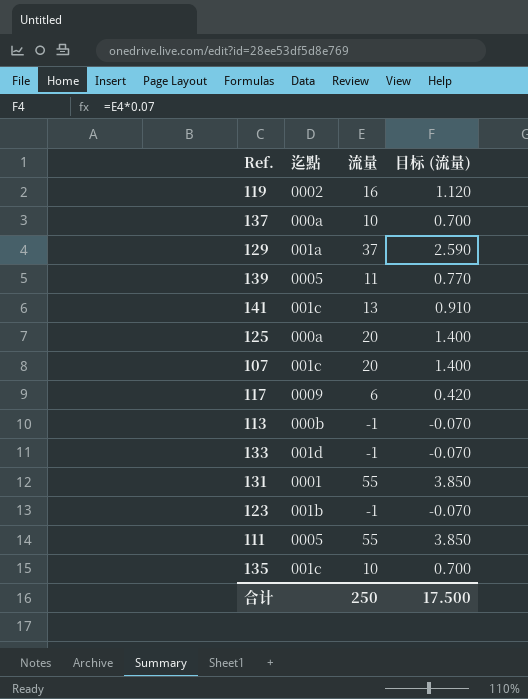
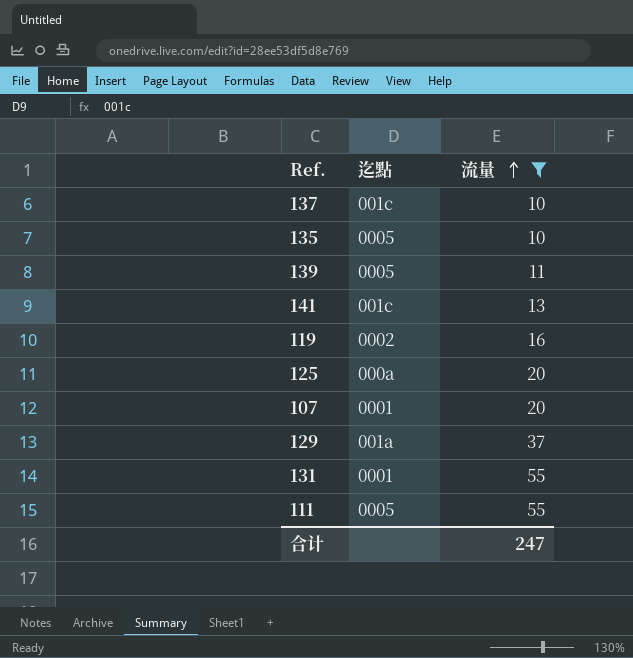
filter: none -> 流量 >= 10
row order: none -> 流量 ascending
column 目标 (流量) | formula: [流量] * 0.07 -> none
137 | 迄點: 000a -> 001c
135 | 迄點: 001c -> 0005
107 | 迄點: 001c -> 0001
合计 | 流量: 250 -> 247

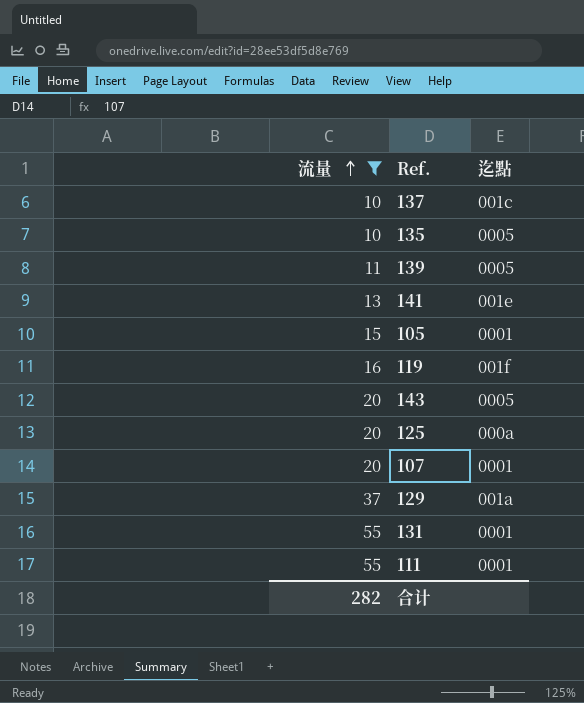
column 流量 | position: 3 -> 1
141 | 迄點: 001c -> 001e
row 105: none -> 15 | 0001
119 | 迄點: 0002 -> 001f
row 143: none -> 20 | 0005
111 | 迄點: 0005 -> 0001
合计 | 流量: 247 -> 282

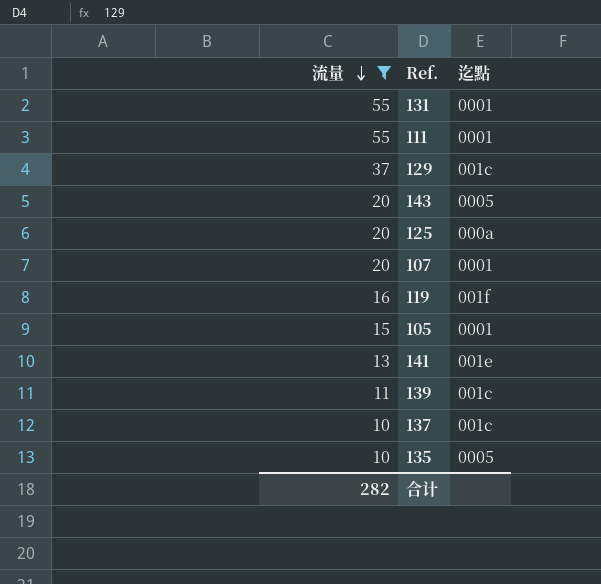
row order: 流量 ascending -> 流量 descending
129 | 迄點: 001a -> 001c
139 | 迄點: 0005 -> 001c

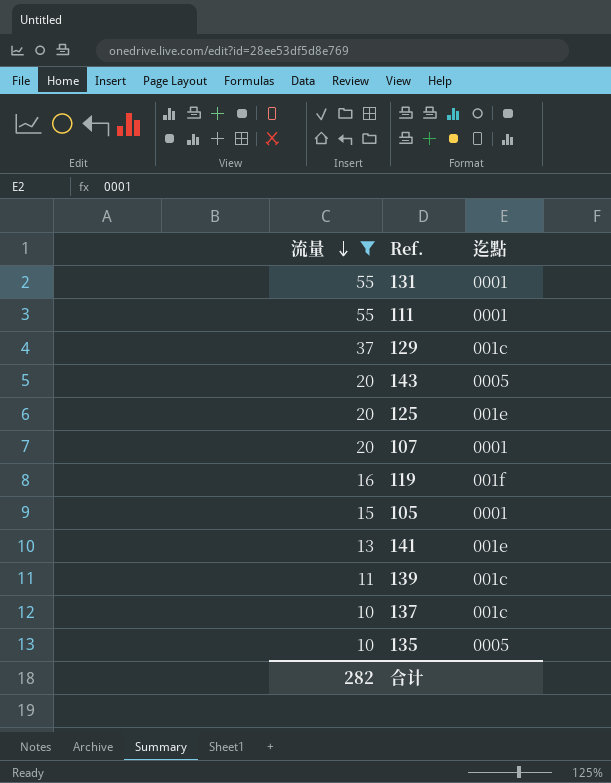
125 | 迄點: 000a -> 001e

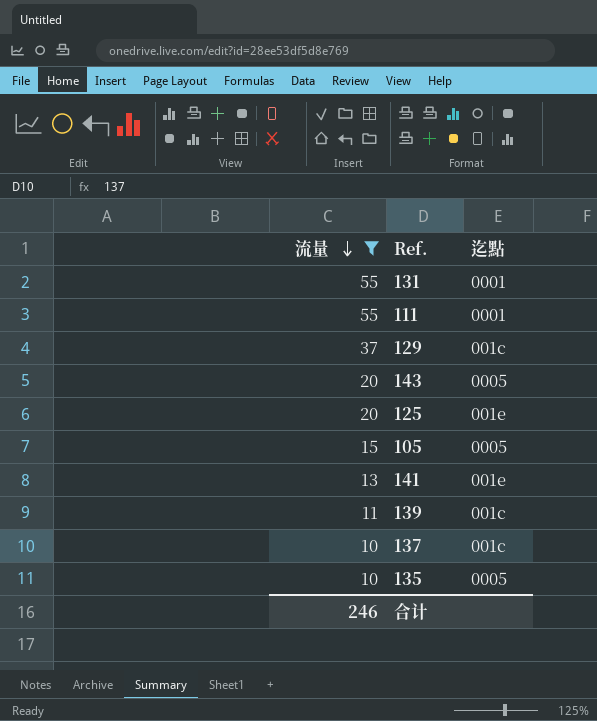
row 107: 20 | 0001 -> none
row 119: 16 | 001f -> none
105 | 迄點: 0001 -> 0005
合计 | 流量: 282 -> 246

